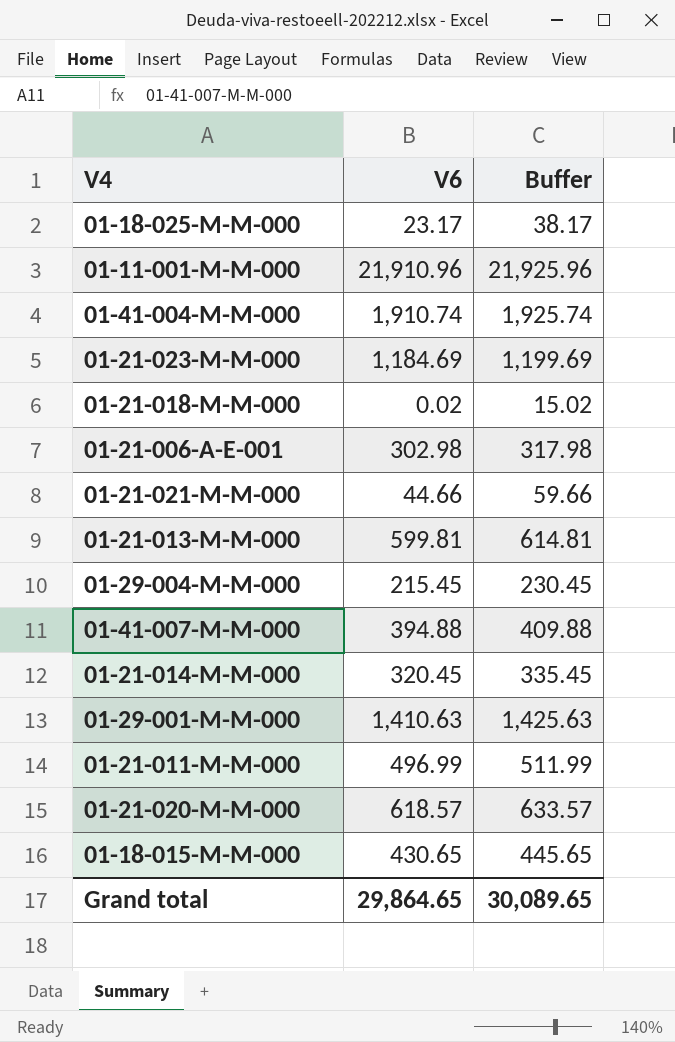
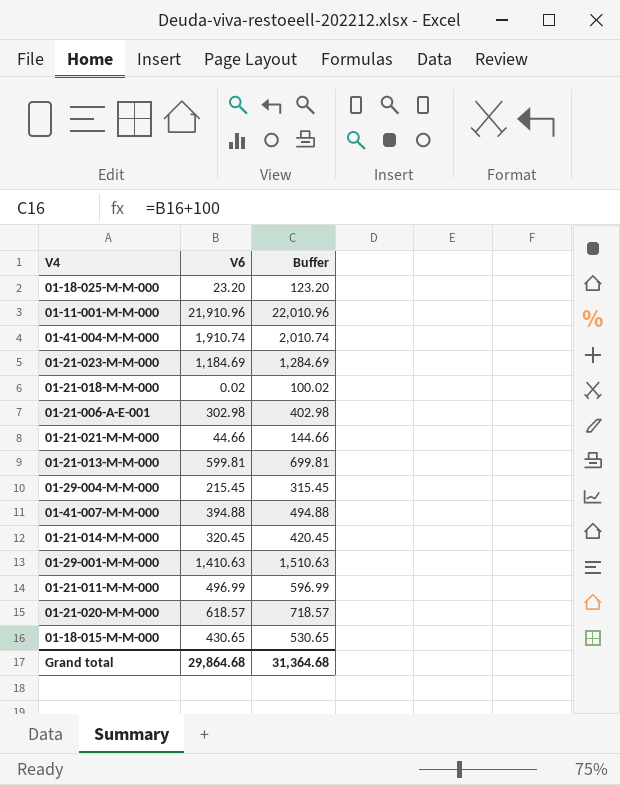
column Buffer | formula: [V6] + 15 -> [V6] + 100
01-18-025-M-M-000 | V6: 23.17 -> 23.20
Grand total | V6: 29,864.65 -> 29,864.68
Grand total | Buffer: 30,089.65 -> 31,364.68

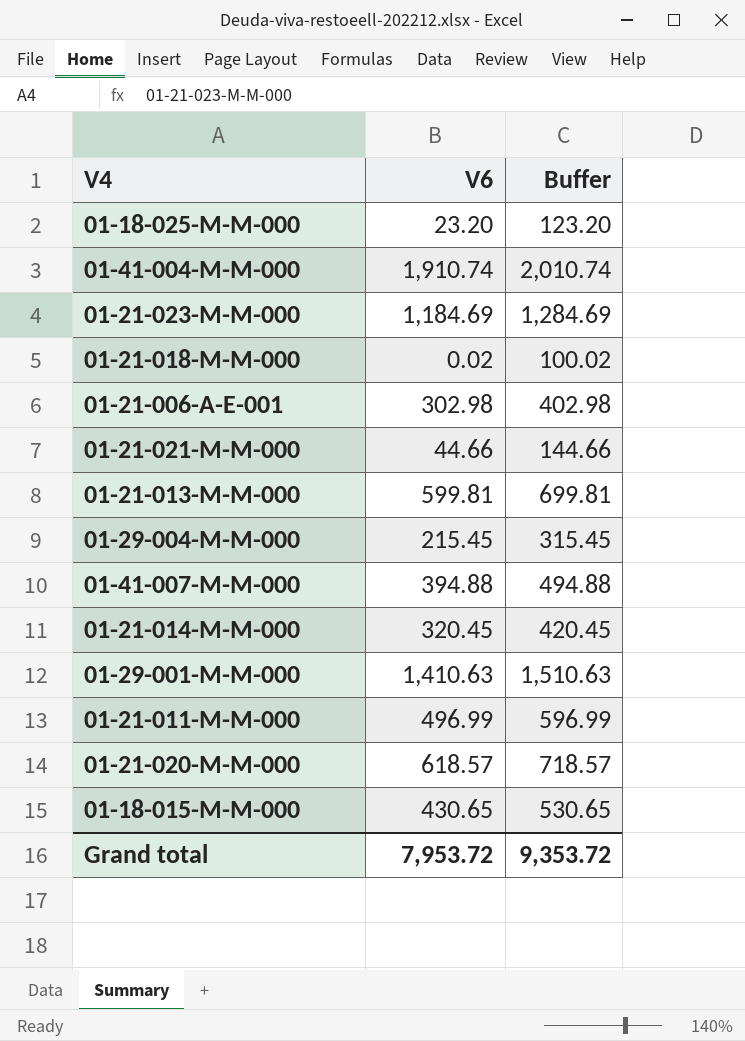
row 01-11-001-M-M-000: 21,910.96 | 22,010.96 -> none
Grand total | V6: 29,864.68 -> 7,953.72
Grand total | Buffer: 31,364.68 -> 9,353.72

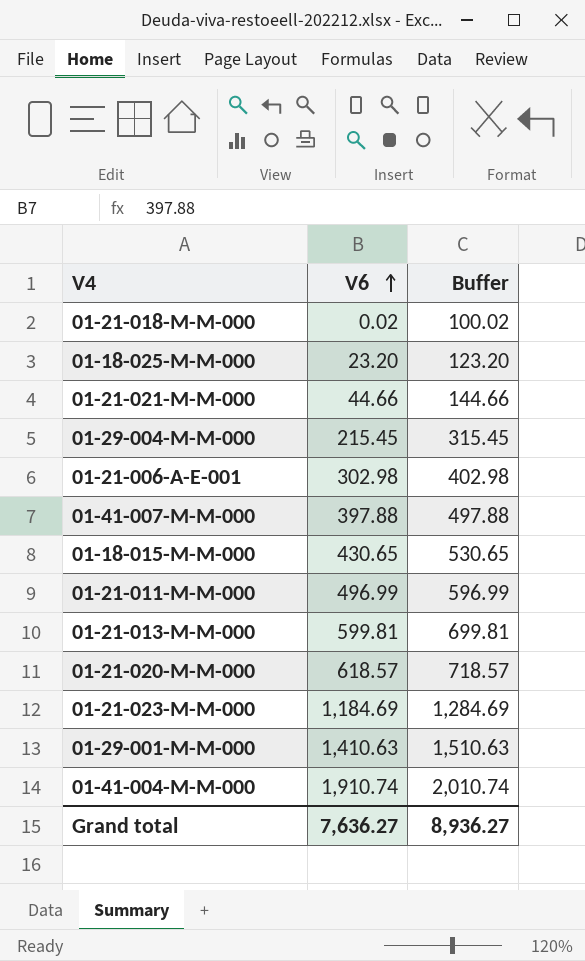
row order: none -> V6 ascending
row 01-21-014-M-M-000: 320.45 | 420.45 -> none
01-41-007-M-M-000 | V6: 394.88 -> 397.88
01-41-007-M-M-000 | Buffer: 494.88 -> 497.88
Grand total | V6: 7,953.72 -> 7,636.27
Grand total | Buffer: 9,353.72 -> 8,936.27

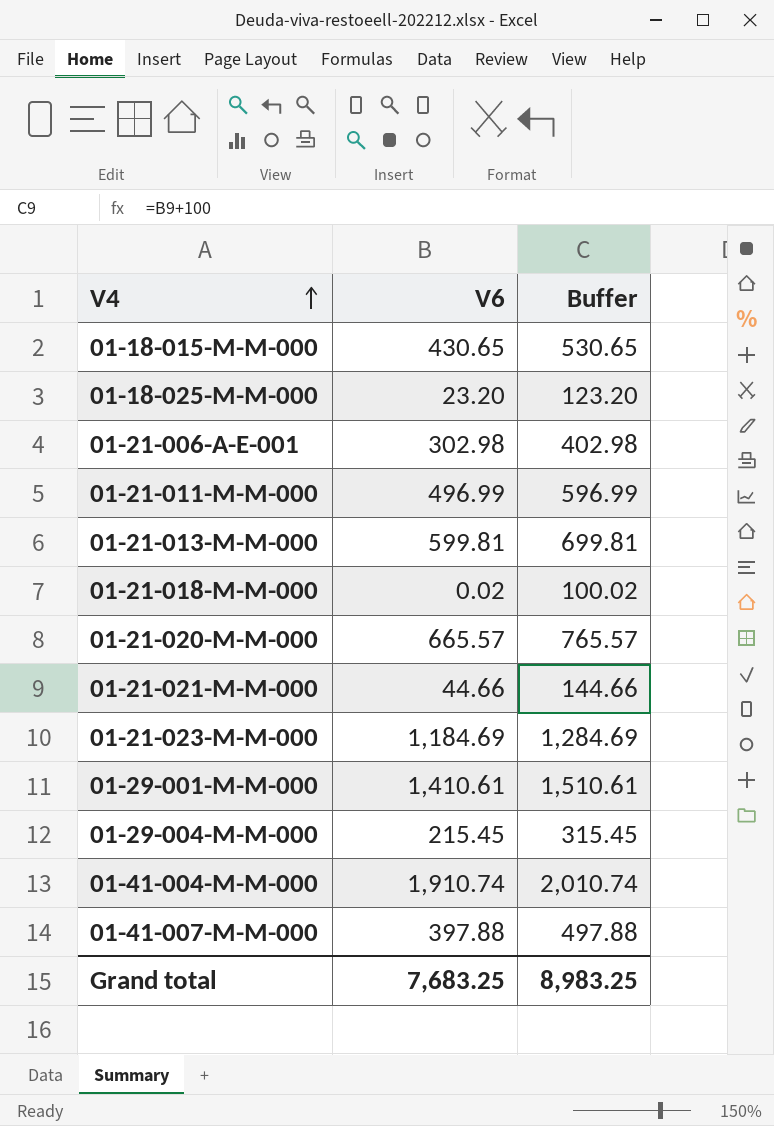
row order: V6 ascending -> V4 ascending
01-21-020-M-M-000 | V6: 618.57 -> 665.57
01-21-020-M-M-000 | Buffer: 718.57 -> 765.57
01-29-001-M-M-000 | V6: 1,410.63 -> 1,410.61
01-29-001-M-M-000 | Buffer: 1,510.63 -> 1,510.61
Grand total | V6: 7,636.27 -> 7,683.25
Grand total | Buffer: 8,936.27 -> 8,983.25

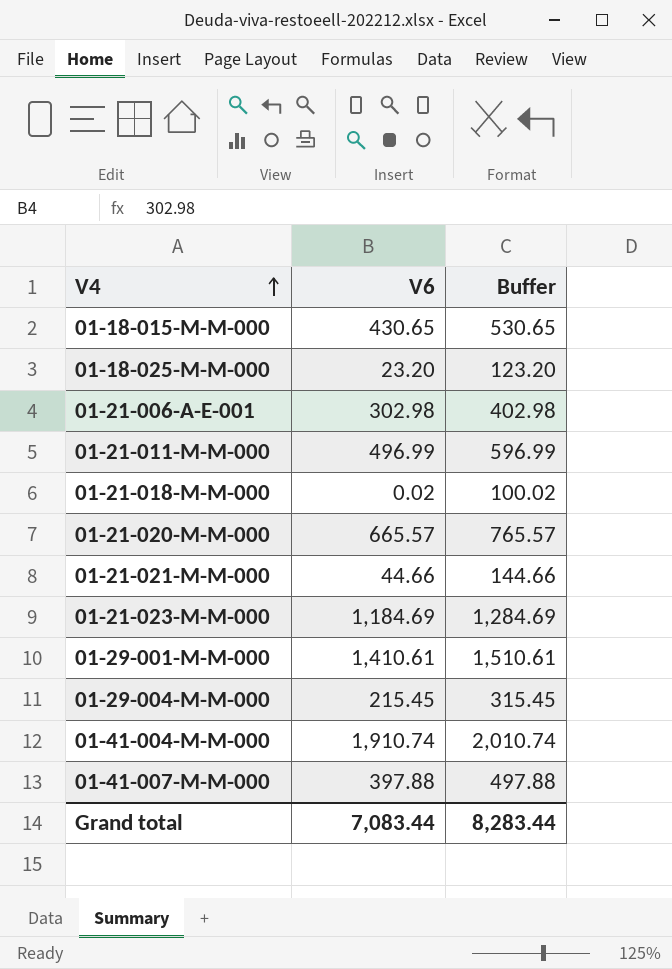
row 01-21-013-M-M-000: 599.81 | 699.81 -> none
Grand total | V6: 7,683.25 -> 7,083.44
Grand total | Buffer: 8,983.25 -> 8,283.44

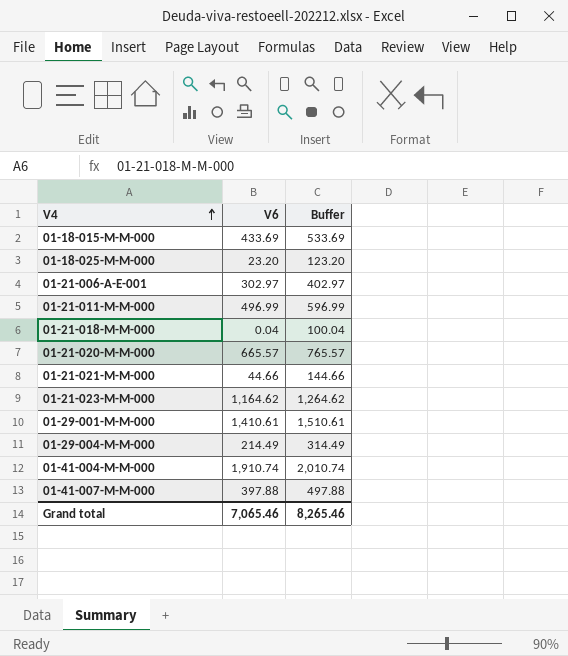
01-18-015-M-M-000 | V6: 430.65 -> 433.69
01-18-015-M-M-000 | Buffer: 530.65 -> 533.69
01-21-006-A-E-001 | V6: 302.98 -> 302.97
01-21-006-A-E-001 | Buffer: 402.98 -> 402.97
01-21-018-M-M-000 | V6: 0.02 -> 0.04
01-21-018-M-M-000 | Buffer: 100.02 -> 100.04
01-21-023-M-M-000 | V6: 1,184.69 -> 1,164.62
01-21-023-M-M-000 | Buffer: 1,284.69 -> 1,264.62
01-29-004-M-M-000 | V6: 215.45 -> 214.49
01-29-004-M-M-000 | Buffer: 315.45 -> 314.49
Grand total | V6: 7,083.44 -> 7,065.46
Grand total | Buffer: 8,283.44 -> 8,265.46

